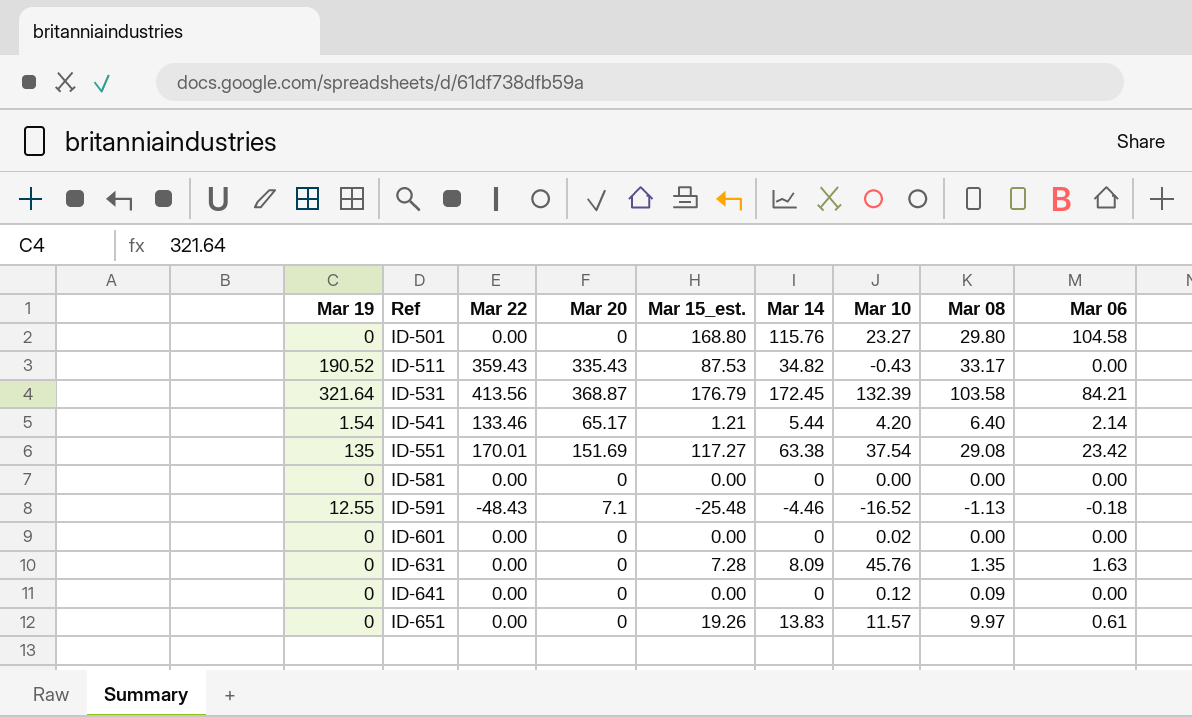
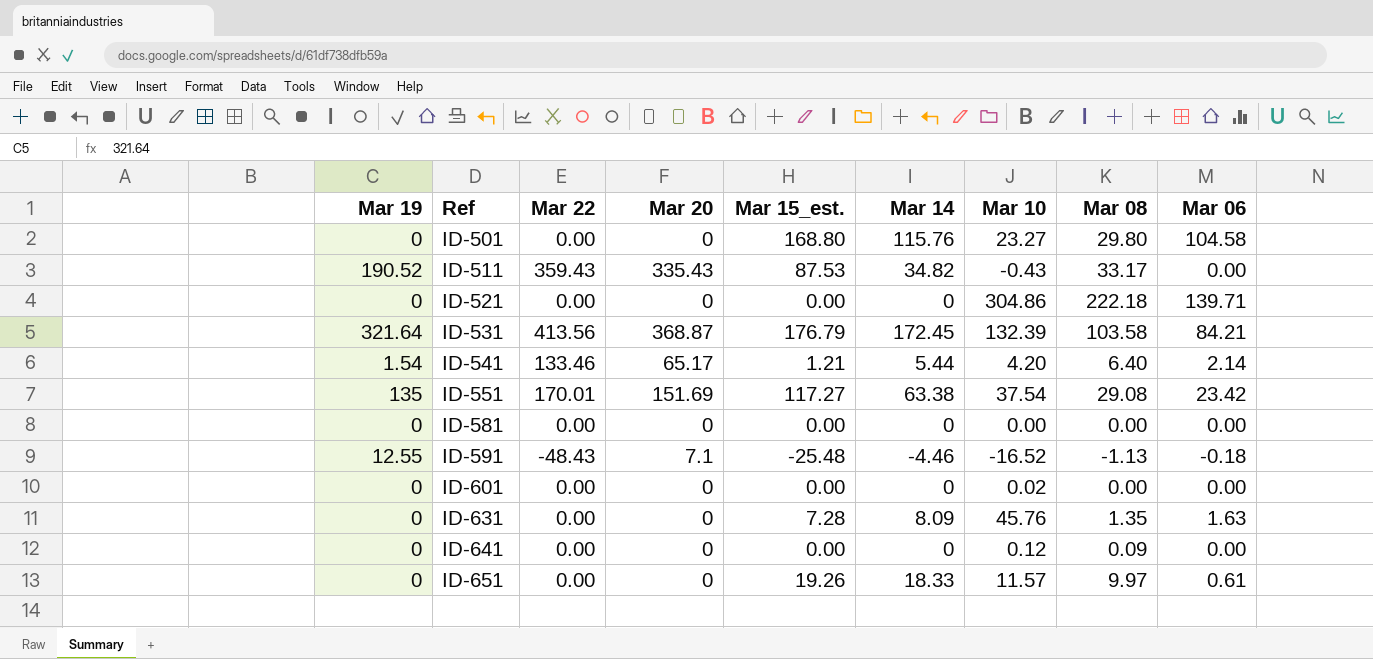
row ID-521: none -> 0 | 0.00 | 0 | 0.00 | 0 | 304.86 | 222.18 | 139.71
ID-651 | Mar 14: 13.83 -> 18.33

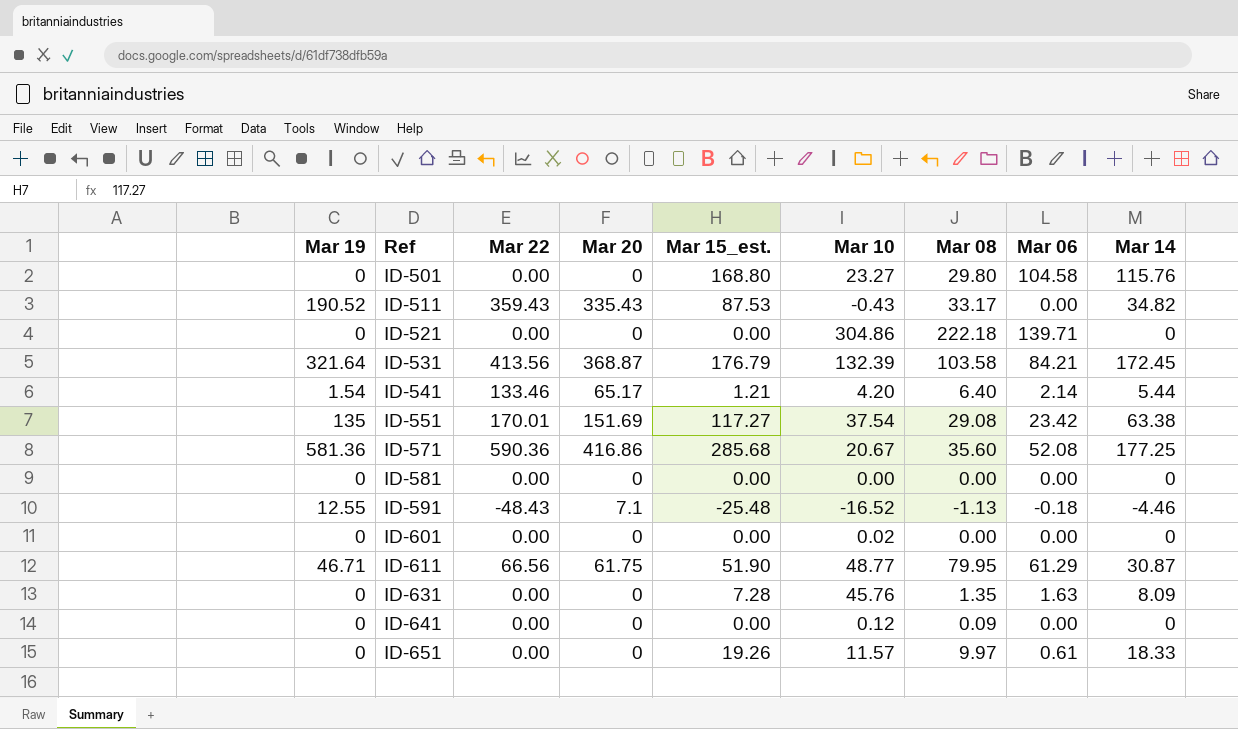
column Mar 14 | position: 6 -> 9
row ID-571: none -> 581.36 | 590.36 | 416.86 | 285.68 | 20.67 | 35.60 | 52.08 | 177.25
row ID-611: none -> 46.71 | 66.56 | 61.75 | 51.90 | 48.77 | 79.95 | 61.29 | 30.87

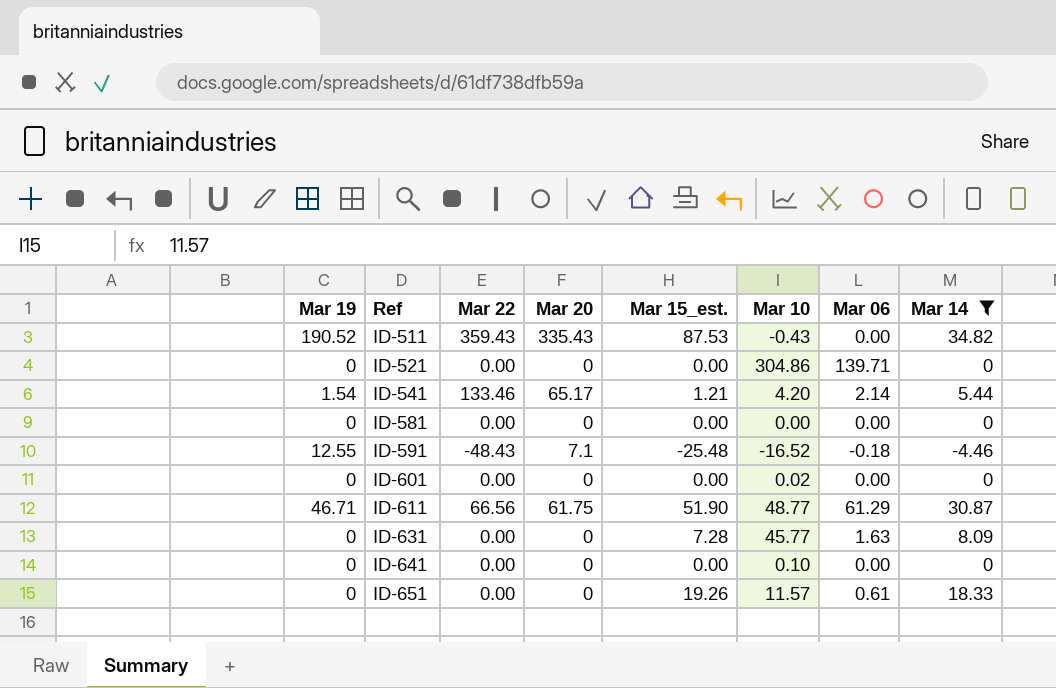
filter: none -> Mar 14 <= 34.82
column Mar 08 | position: 7 -> none
ID-631 | Mar 10: 45.76 -> 45.77
ID-641 | Mar 10: 0.12 -> 0.10

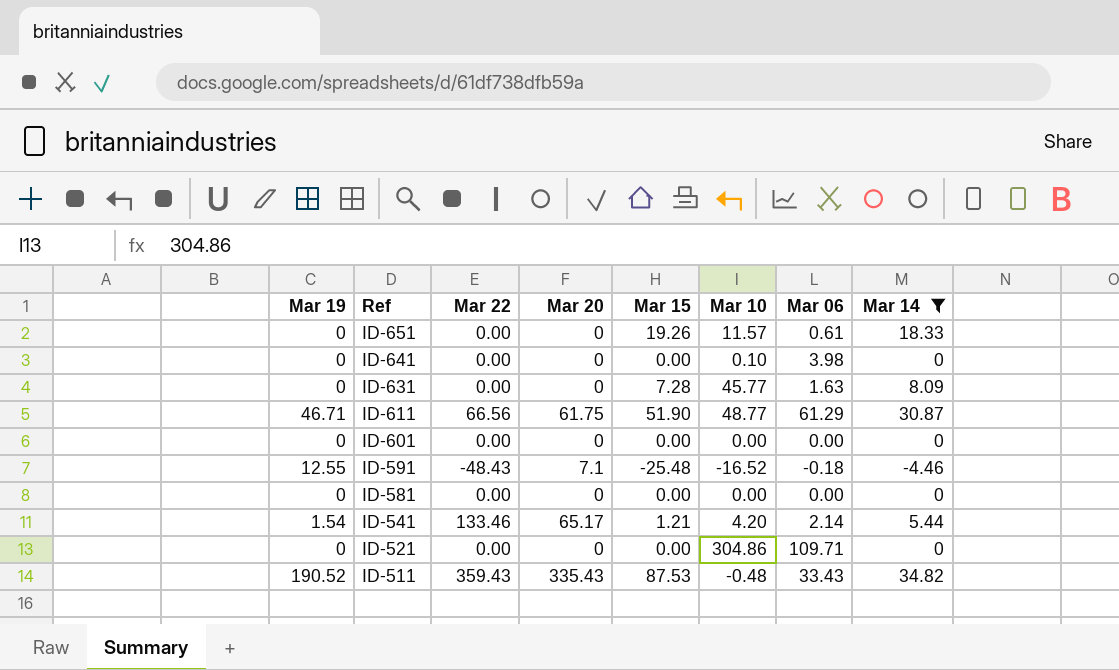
row order: Ref ascending -> Ref descending
column name: Mar 15_est. -> Mar 15
ID-641 | Mar 06: 0.00 -> 3.98
ID-601 | Mar 10: 0.02 -> 0.00
ID-521 | Mar 06: 139.71 -> 109.71
ID-511 | Mar 10: -0.43 -> -0.48
ID-511 | Mar 06: 0.00 -> 33.43

